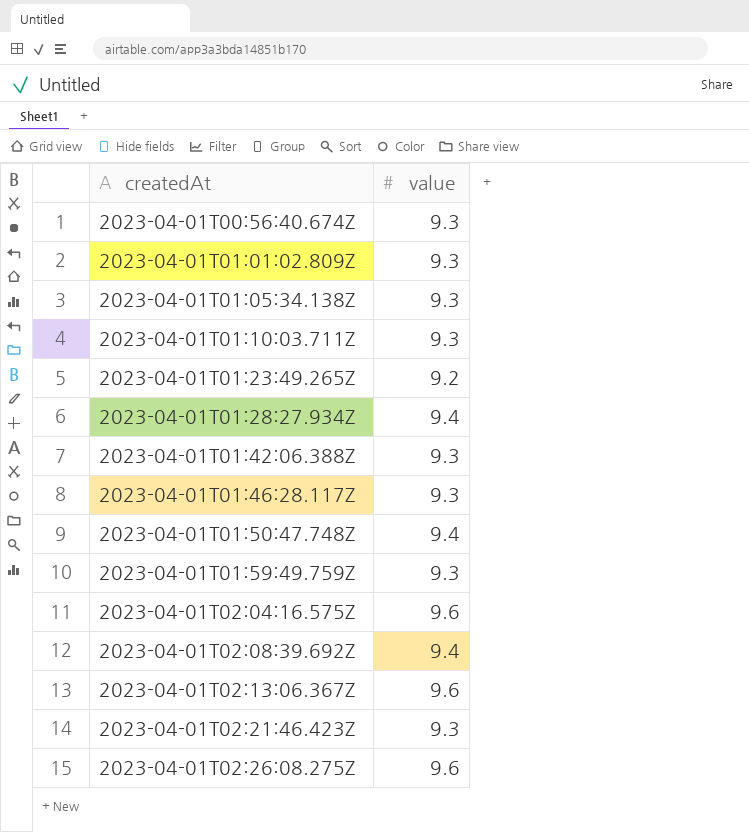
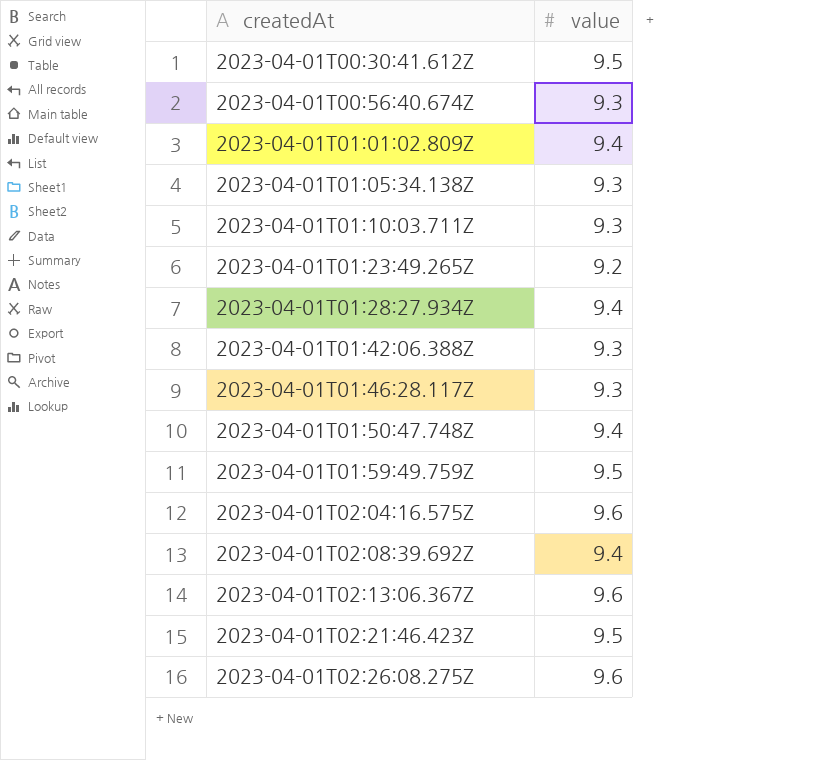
row 2023-04-01T00:30:41.612Z: none -> 9.5
2023-04-01T01:01:02.809Z | value: 9.3 -> 9.4
2023-04-01T01:59:49.759Z | value: 9.3 -> 9.5
2023-04-01T02:21:46.423Z | value: 9.3 -> 9.5

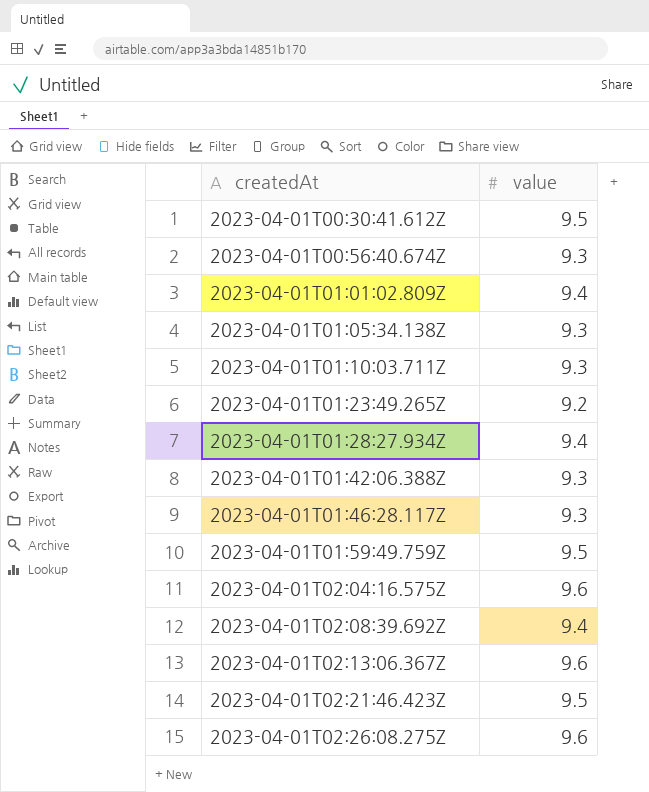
row 2023-04-01T01:50:47.748Z: 9.4 -> none

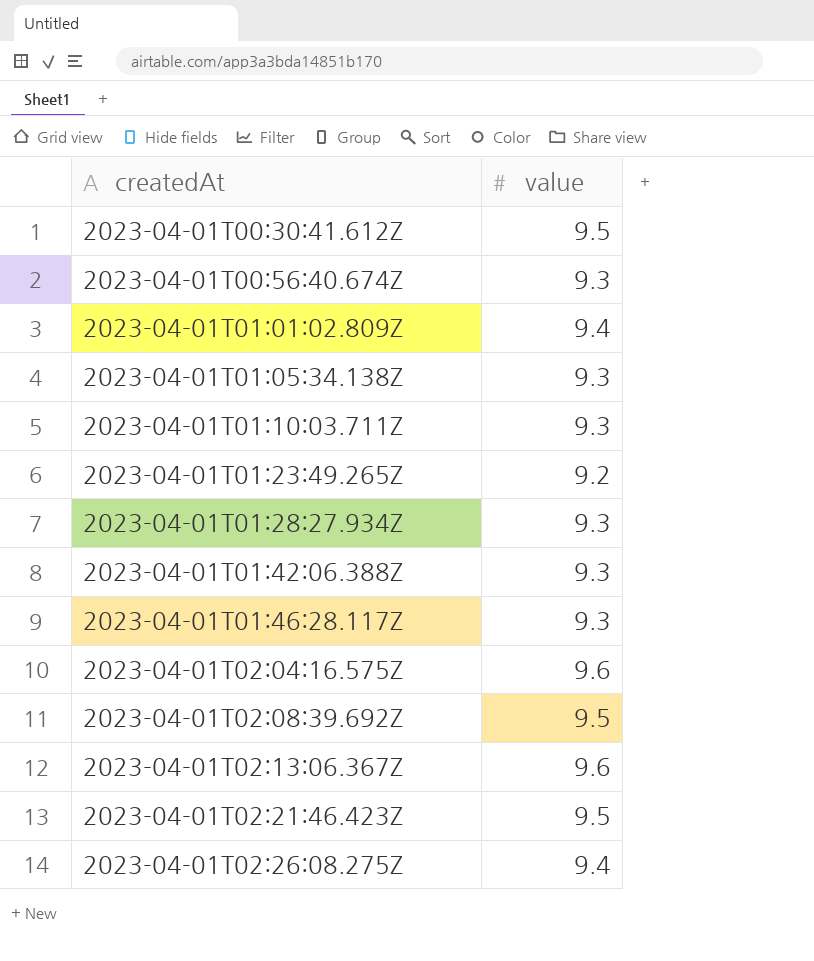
row 2023-04-01T01:59:49.759Z: 9.5 -> none
2023-04-01T01:28:27.934Z | value: 9.4 -> 9.3
2023-04-01T02:08:39.692Z | value: 9.4 -> 9.5
2023-04-01T02:26:08.275Z | value: 9.6 -> 9.4

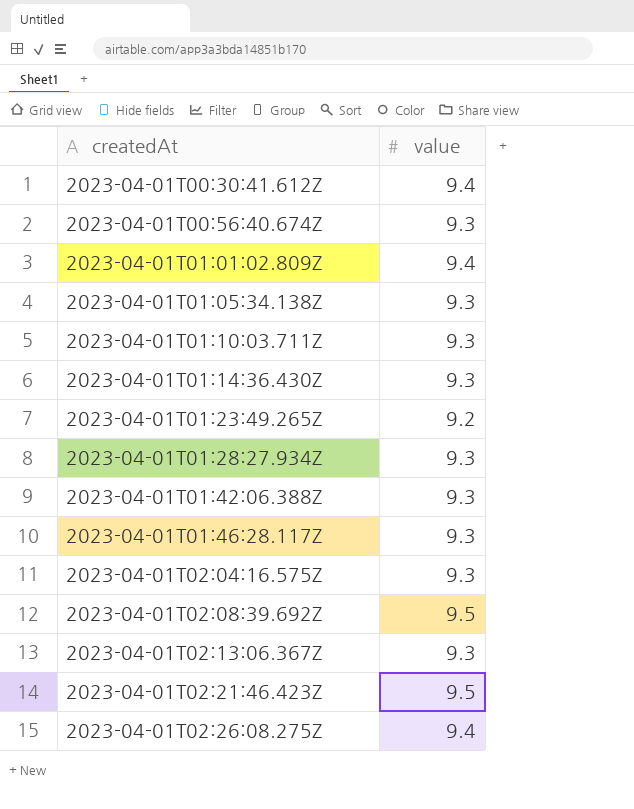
2023-04-01T00:30:41.612Z | value: 9.5 -> 9.4
row 2023-04-01T01:14:36.430Z: none -> 9.3
2023-04-01T02:04:16.575Z | value: 9.6 -> 9.3
2023-04-01T02:13:06.367Z | value: 9.6 -> 9.3

